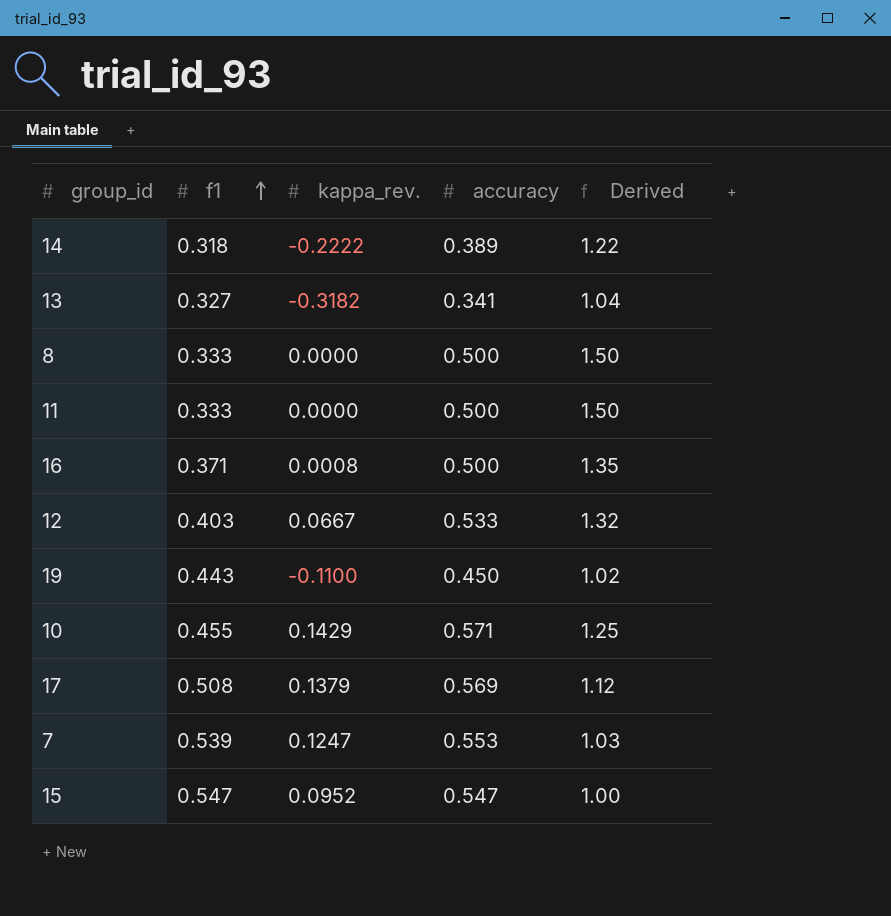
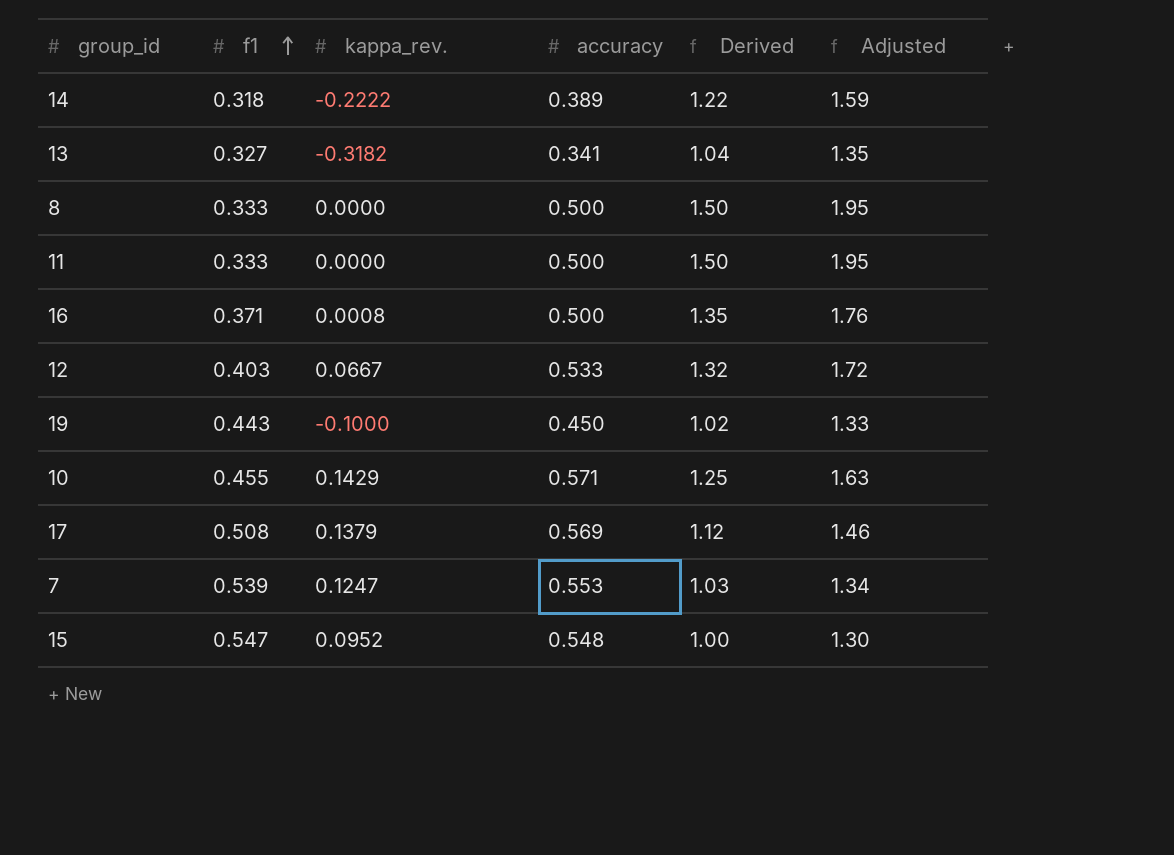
column Adjusted | formula: none -> [Derived] * 1.3
19 | kappa_rev.: -0.1100 -> -0.1000
15 | accuracy: 0.547 -> 0.548

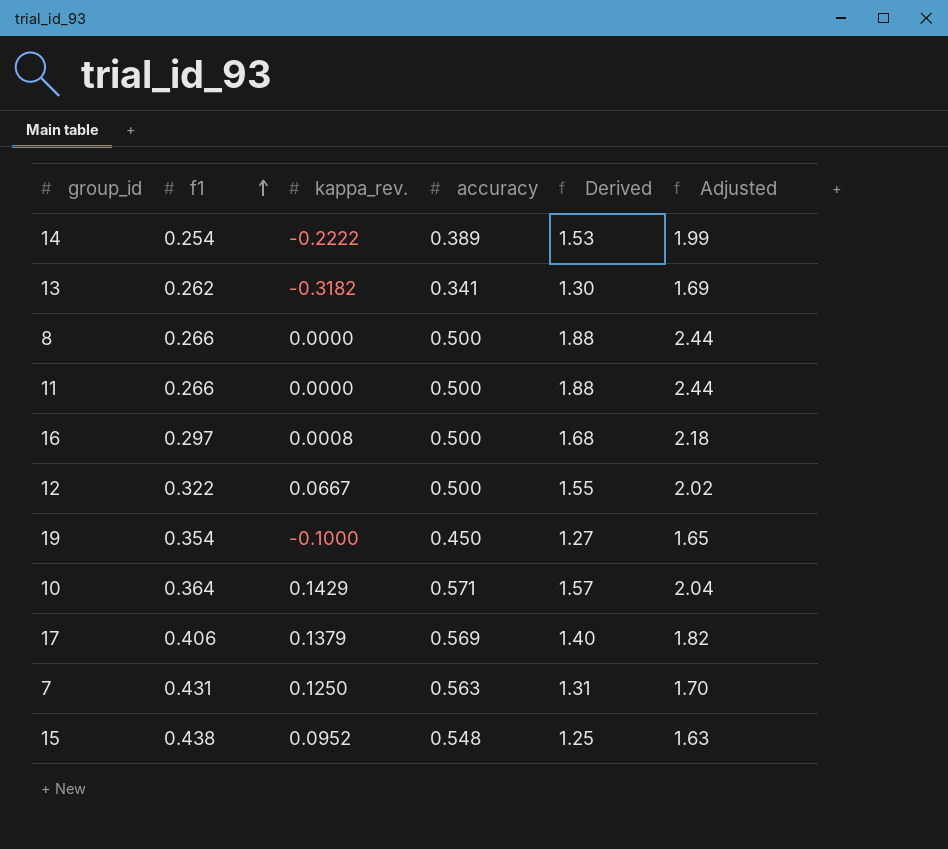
14 | f1: 0.318 -> 0.254
14 | Derived: 1.22 -> 1.53
14 | Adjusted: 1.59 -> 1.99
13 | f1: 0.327 -> 0.262
13 | Derived: 1.04 -> 1.30
13 | Adjusted: 1.35 -> 1.69
8 | f1: 0.333 -> 0.266
8 | Derived: 1.50 -> 1.88
8 | Adjusted: 1.95 -> 2.44
11 | f1: 0.333 -> 0.266
11 | Derived: 1.50 -> 1.88
11 | Adjusted: 1.95 -> 2.44
16 | f1: 0.371 -> 0.297
16 | Derived: 1.35 -> 1.68
16 | Adjusted: 1.76 -> 2.18
12 | f1: 0.403 -> 0.322
12 | accuracy: 0.533 -> 0.500
12 | Derived: 1.32 -> 1.55
12 | Adjusted: 1.72 -> 2.02
19 | f1: 0.443 -> 0.354
19 | Derived: 1.02 -> 1.27
19 | Adjusted: 1.33 -> 1.65
10 | f1: 0.455 -> 0.364
10 | Derived: 1.25 -> 1.57
10 | Adjusted: 1.63 -> 2.04
17 | f1: 0.508 -> 0.406
17 | Derived: 1.12 -> 1.40
17 | Adjusted: 1.46 -> 1.82
7 | f1: 0.539 -> 0.431
7 | kappa_rev.: 0.1247 -> 0.1250
7 | accuracy: 0.553 -> 0.563
7 | Derived: 1.03 -> 1.31
7 | Adjusted: 1.34 -> 1.70
15 | f1: 0.547 -> 0.438
15 | Derived: 1.00 -> 1.25
15 | Adjusted: 1.30 -> 1.63

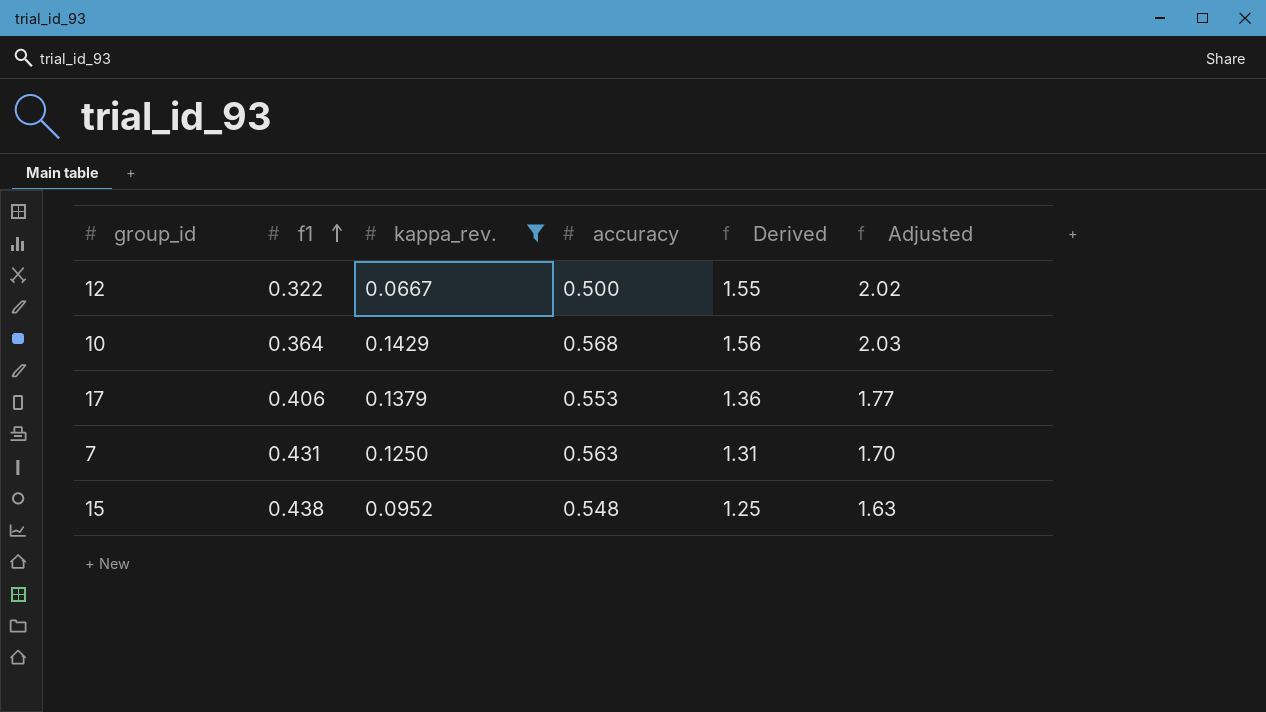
filter: none -> kappa_rev. >= 0.0667
10 | accuracy: 0.571 -> 0.568
10 | Derived: 1.57 -> 1.56
10 | Adjusted: 2.04 -> 2.03
17 | accuracy: 0.569 -> 0.553
17 | Derived: 1.40 -> 1.36
17 | Adjusted: 1.82 -> 1.77

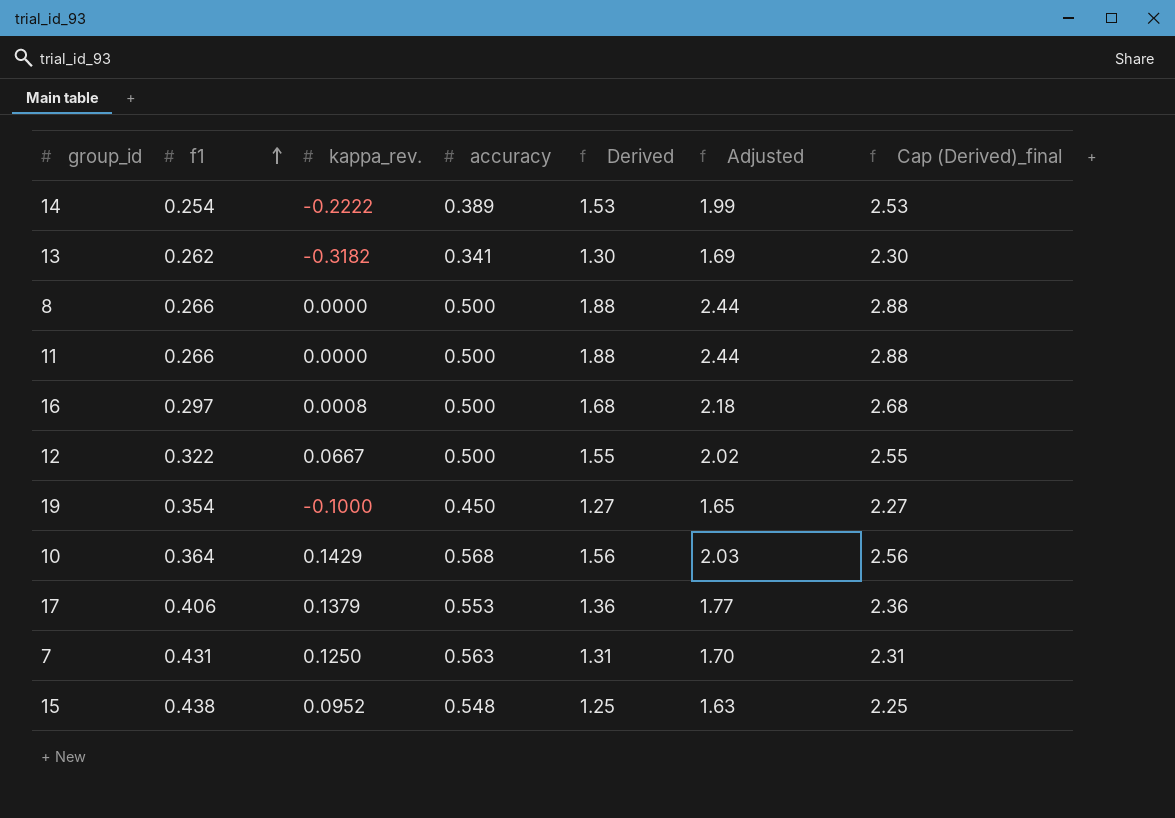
filter: kappa_rev. >= 0.0667 -> none
column Cap (Derived)_final | formula: none -> [Derived] + 1

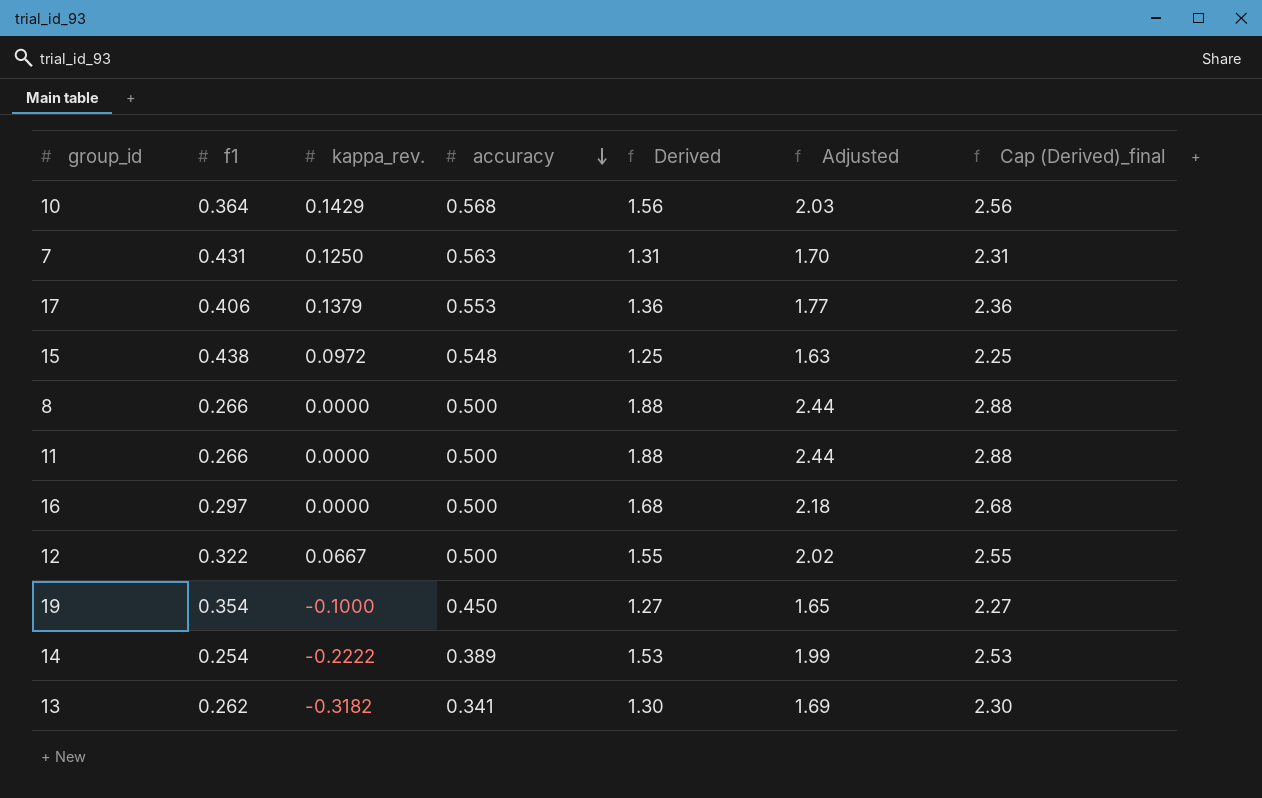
row order: f1 ascending -> accuracy descending
15 | kappa_rev.: 0.0952 -> 0.0972
16 | kappa_rev.: 0.0008 -> 0.0000

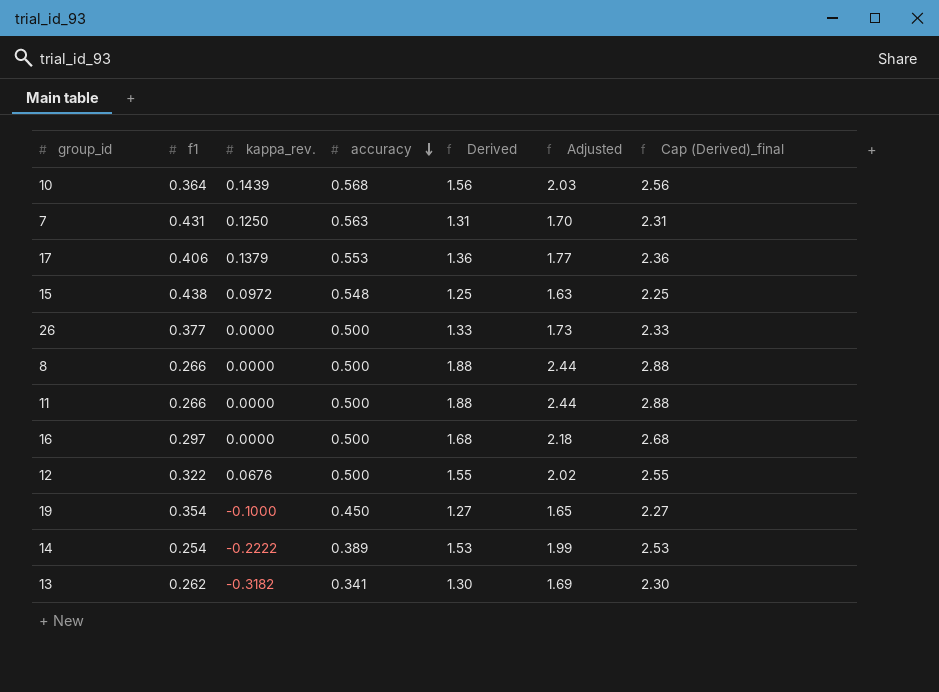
10 | kappa_rev.: 0.1429 -> 0.1439
row 26: none -> 0.377 | 0.0000 | 0.500 | 1.33 | 1.73 | 2.33
12 | kappa_rev.: 0.0667 -> 0.0676

